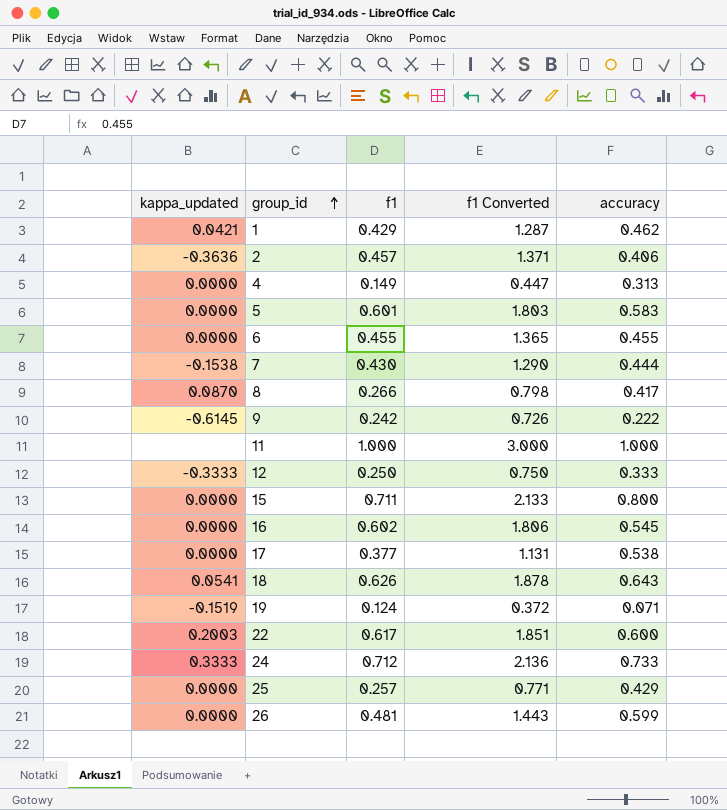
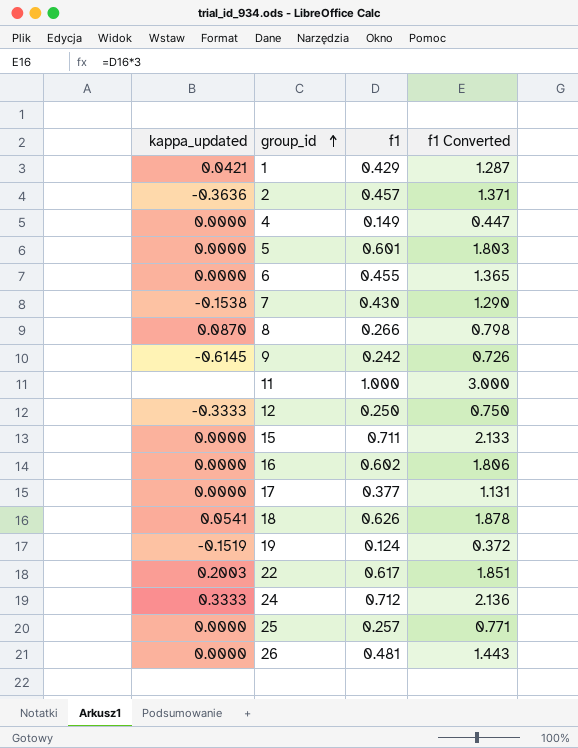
column accuracy | position: 5 -> none

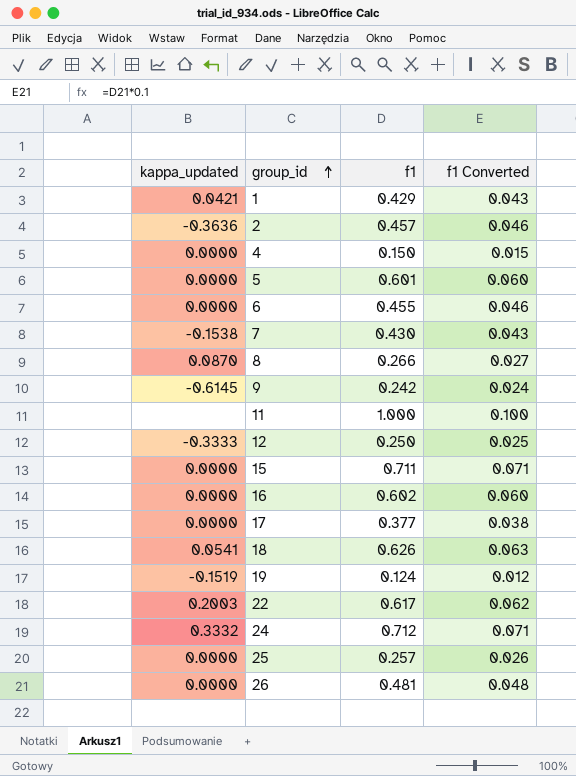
column f1 Converted | formula: [f1] * 3 -> [f1] * 0.1
4 | f1: 0.149 -> 0.150
24 | kappa_updated: 0.3333 -> 0.3332

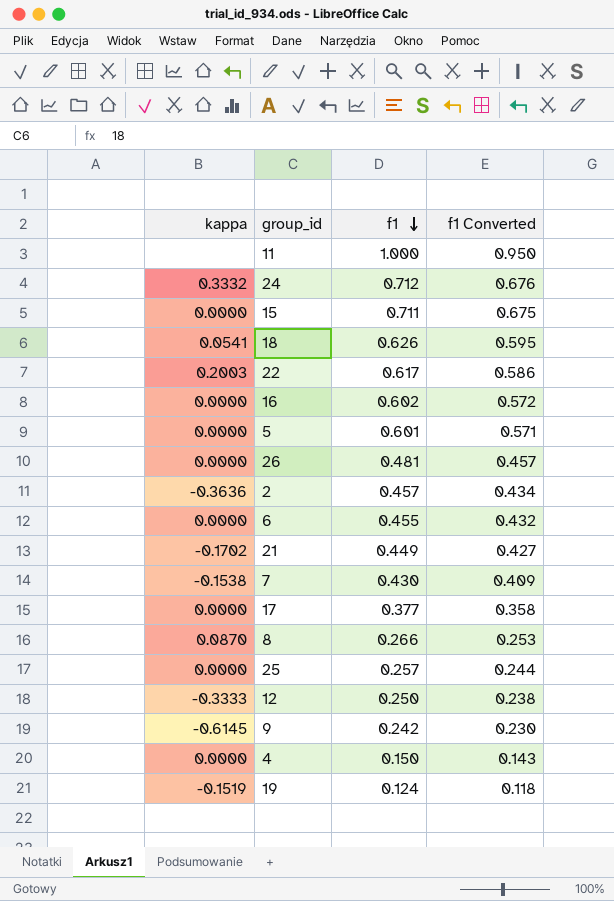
row order: group_id ascending -> f1 descending
column name: kappa_updated -> kappa
column f1 Converted | formula: [f1] * 0.1 -> [f1] * 0.95
row 1: 0.0421 | 0.429 | 0.043 -> none
row 21: none -> -0.1702 | 0.449 | 0.427

